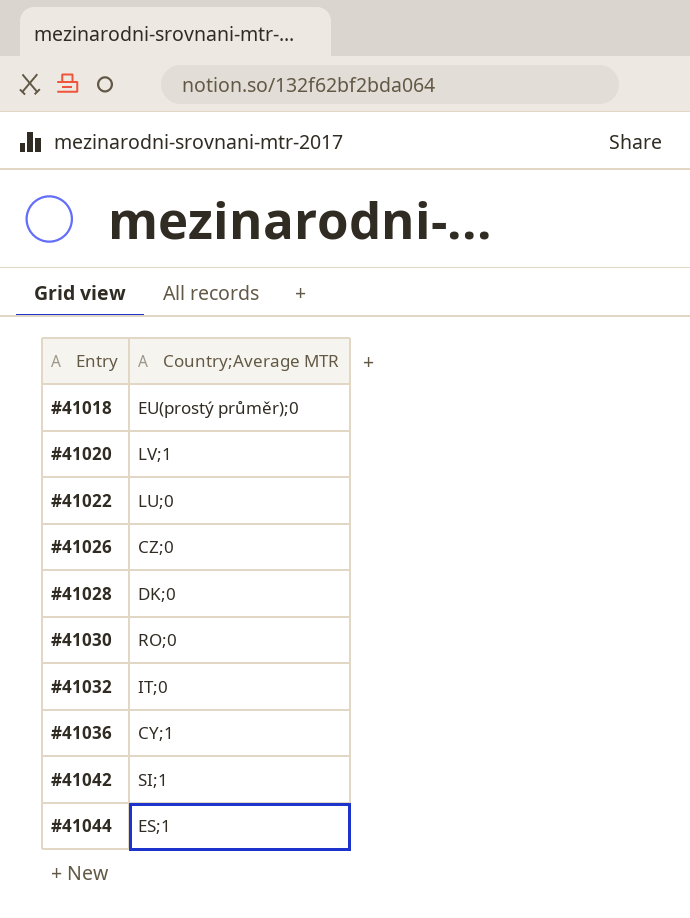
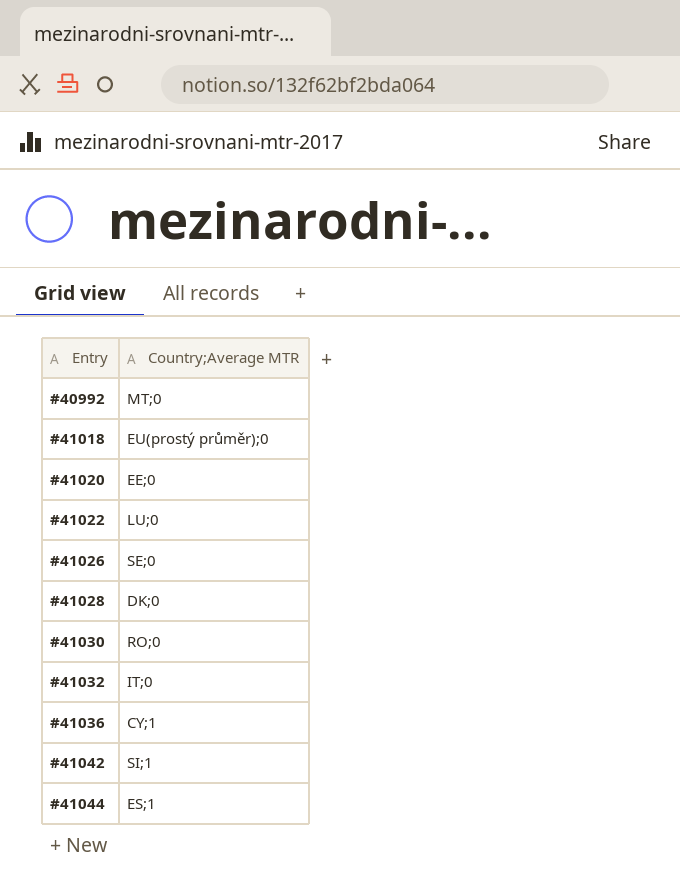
row #40992: none -> MT;0
#41020 | Country;Average MTR: LV;1 -> EE;0
#41026 | Country;Average MTR: CZ;0 -> SE;0

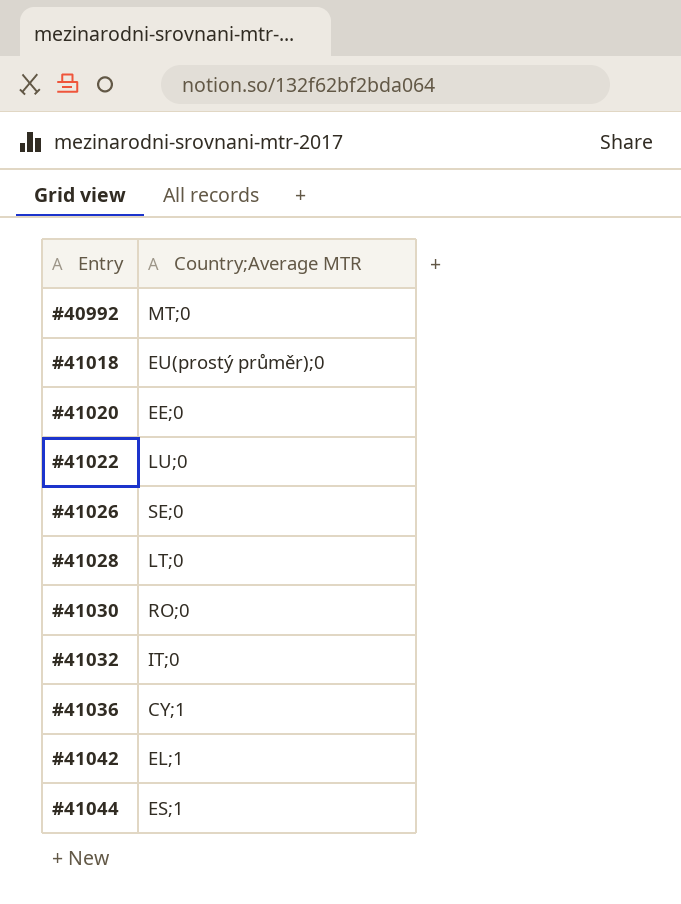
#41028 | Country;Average MTR: DK;0 -> LT;0
#41042 | Country;Average MTR: SI;1 -> EL;1

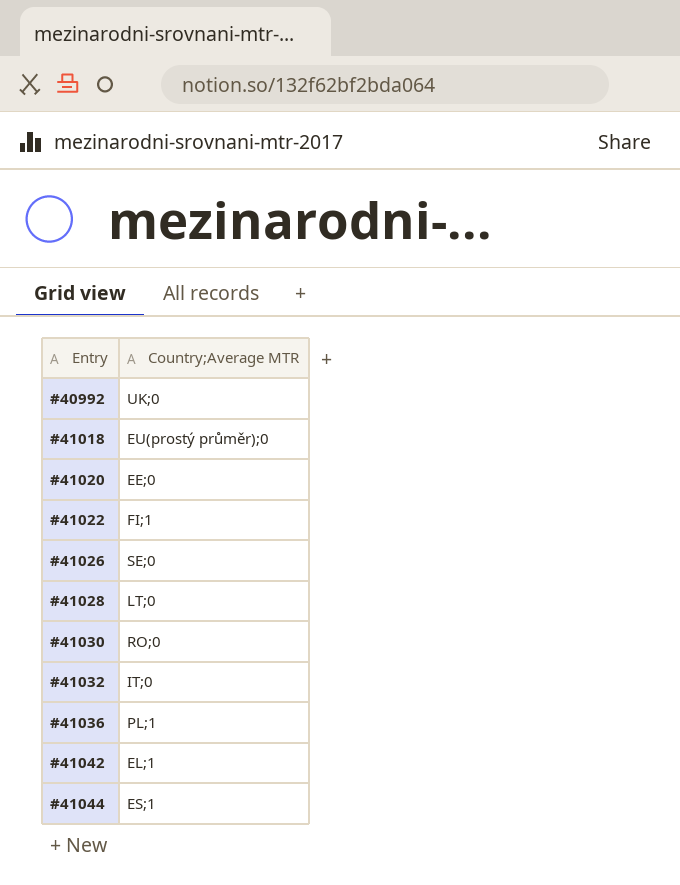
#40992 | Country;Average MTR: MT;0 -> UK;0
#41022 | Country;Average MTR: LU;0 -> FI;1
#41036 | Country;Average MTR: CY;1 -> PL;1

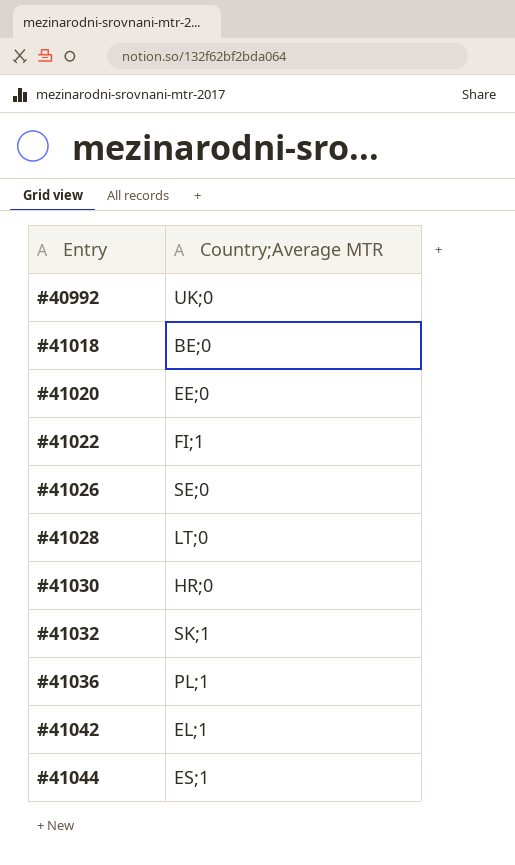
#41018 | Country;Average MTR: EU(prostý průměr);0 -> BE;0
#41030 | Country;Average MTR: RO;0 -> HR;0
#41032 | Country;Average MTR: IT;0 -> SK;1

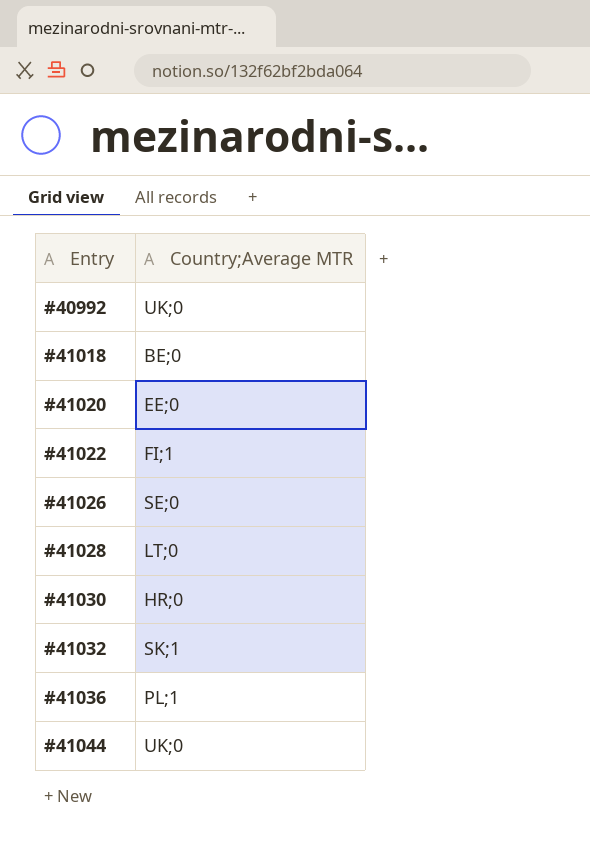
row #41042: EL;1 -> none
#41044 | Country;Average MTR: ES;1 -> UK;0

